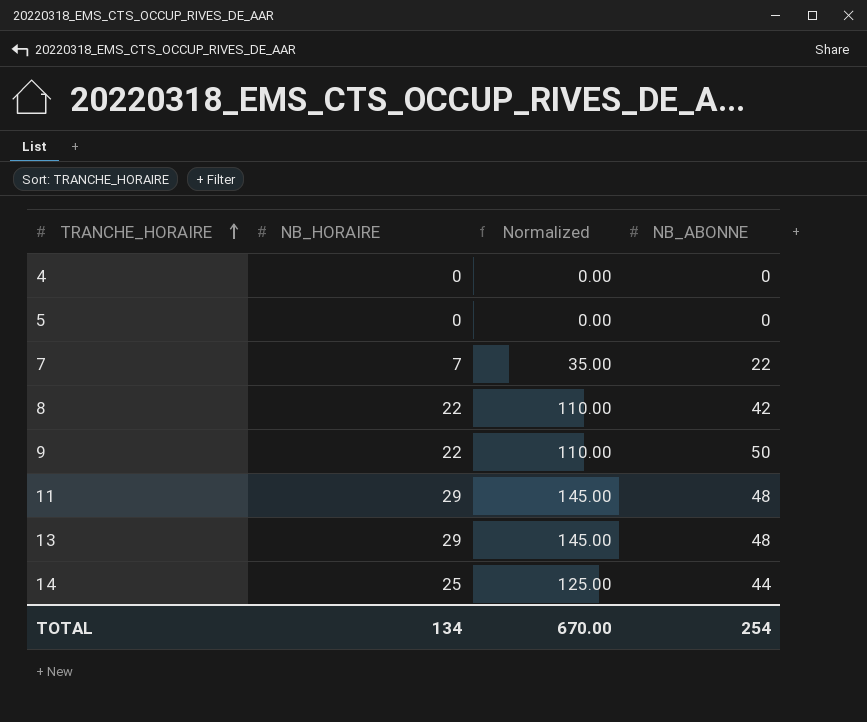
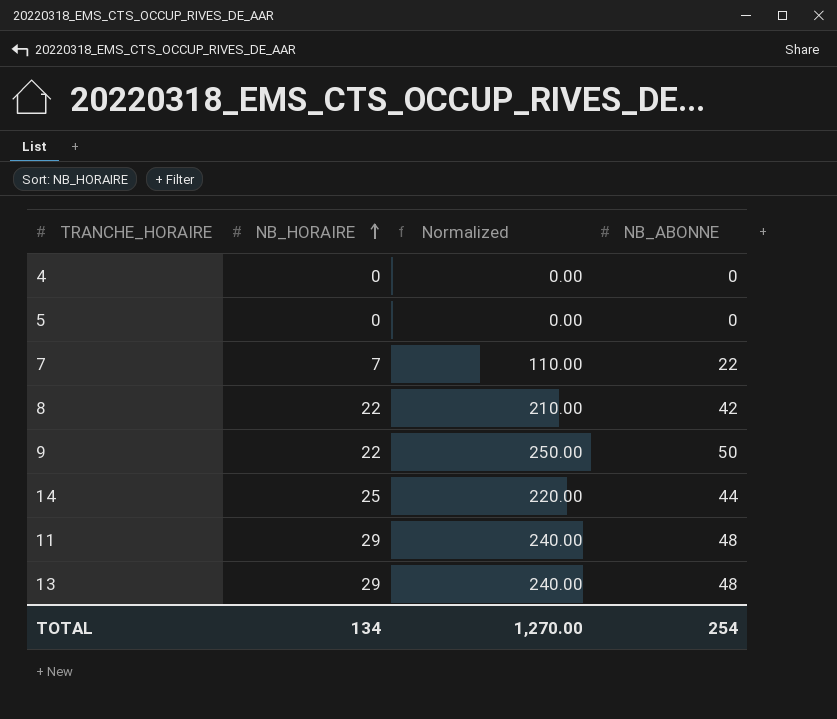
row order: TRANCHE_HORAIRE ascending -> NB_HORAIRE ascending
column Normalized | formula: [NB_HORAIRE] * 5 -> [NB_ABONNE] * 5
TOTAL | Normalized: 670.00 -> 1,270.00

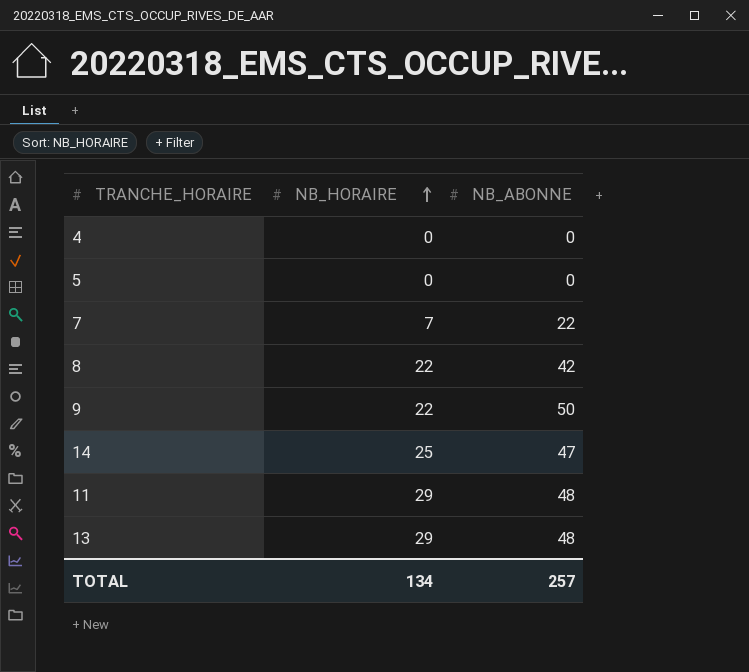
column Normalized | formula: [NB_ABONNE] * 5 -> none
14 | NB_ABONNE: 44 -> 47
TOTAL | NB_ABONNE: 254 -> 257

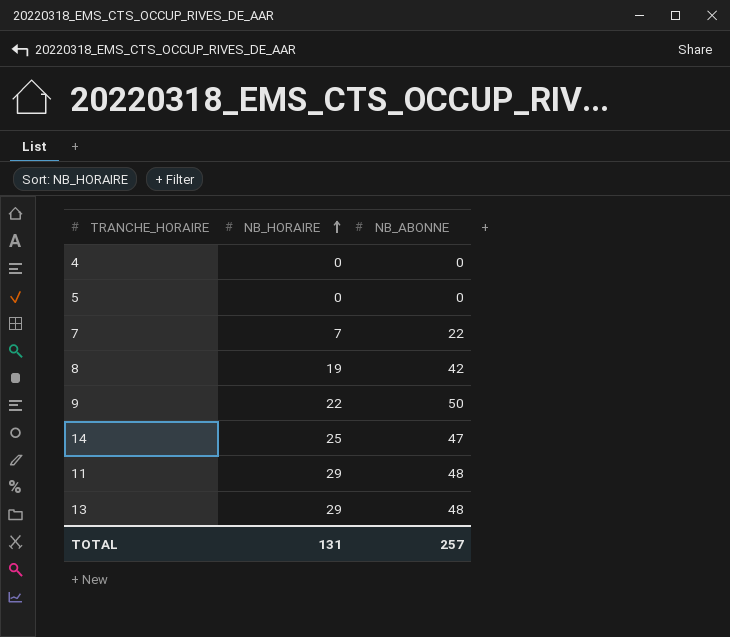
8 | NB_HORAIRE: 22 -> 19
TOTAL | NB_HORAIRE: 134 -> 131

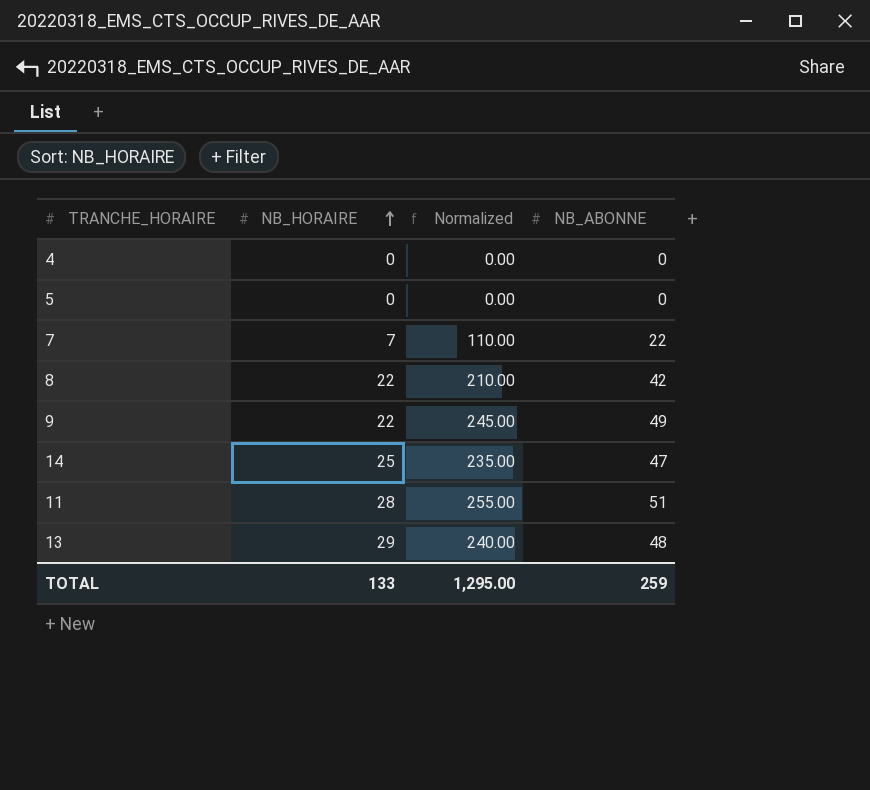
column Normalized | formula: none -> [NB_ABONNE] * 5
8 | NB_HORAIRE: 19 -> 22
9 | NB_ABONNE: 50 -> 49
11 | NB_HORAIRE: 29 -> 28
11 | NB_ABONNE: 48 -> 51
TOTAL | NB_HORAIRE: 131 -> 133
TOTAL | NB_ABONNE: 257 -> 259

